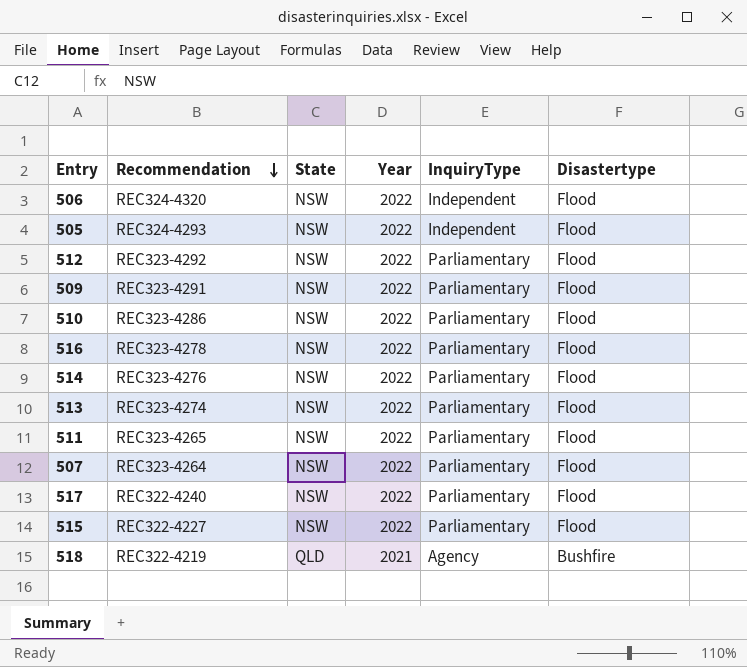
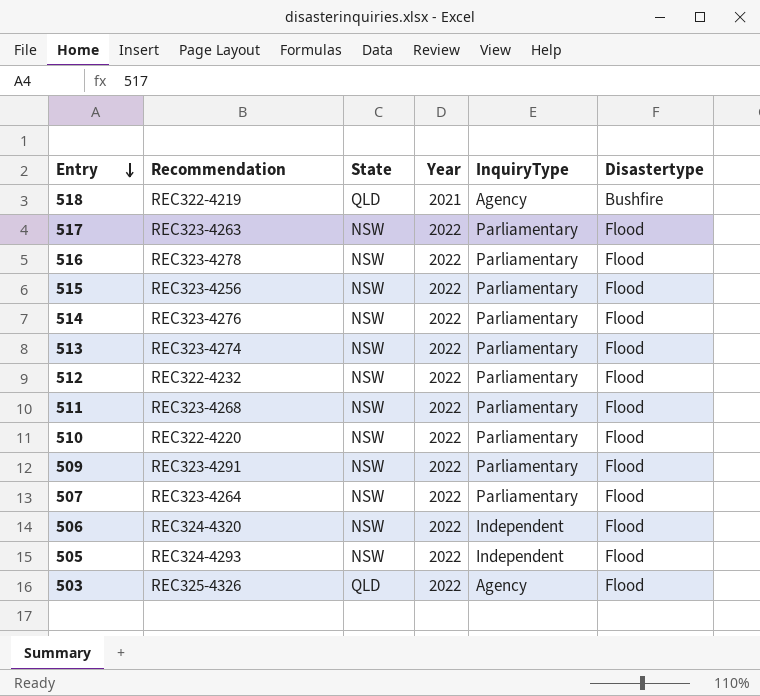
row order: Recommendation descending -> Entry descending
517 | Recommendation: REC322-4240 -> REC323-4263
515 | Recommendation: REC322-4227 -> REC323-4256
512 | Recommendation: REC323-4292 -> REC322-4232
511 | Recommendation: REC323-4265 -> REC323-4268
510 | Recommendation: REC323-4286 -> REC322-4220
row 503: none -> REC325-4326 | QLD | 2022 | Agency | Flood

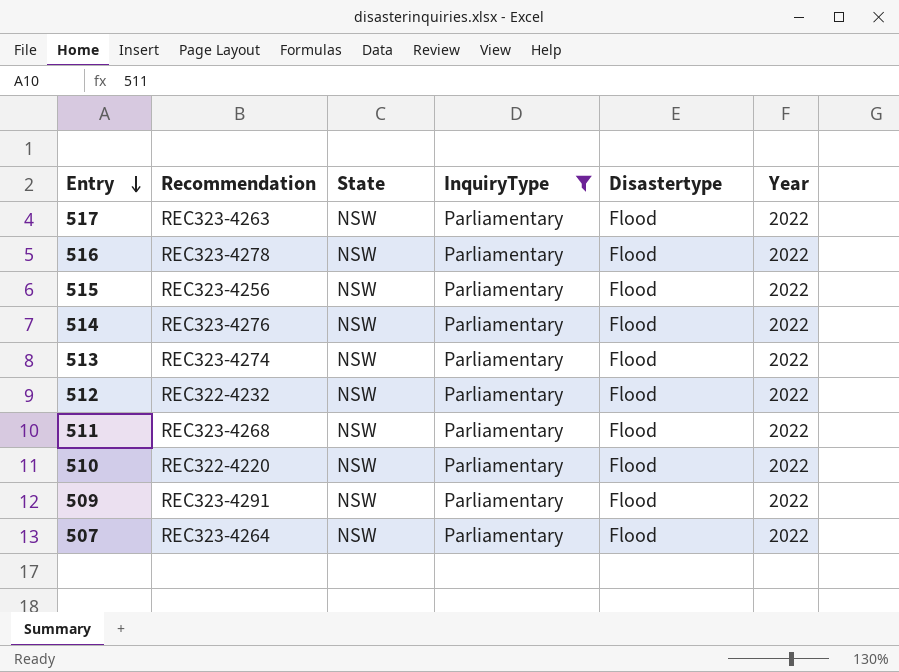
filter: none -> InquiryType = Parliamentary
column Year | position: 4 -> 6

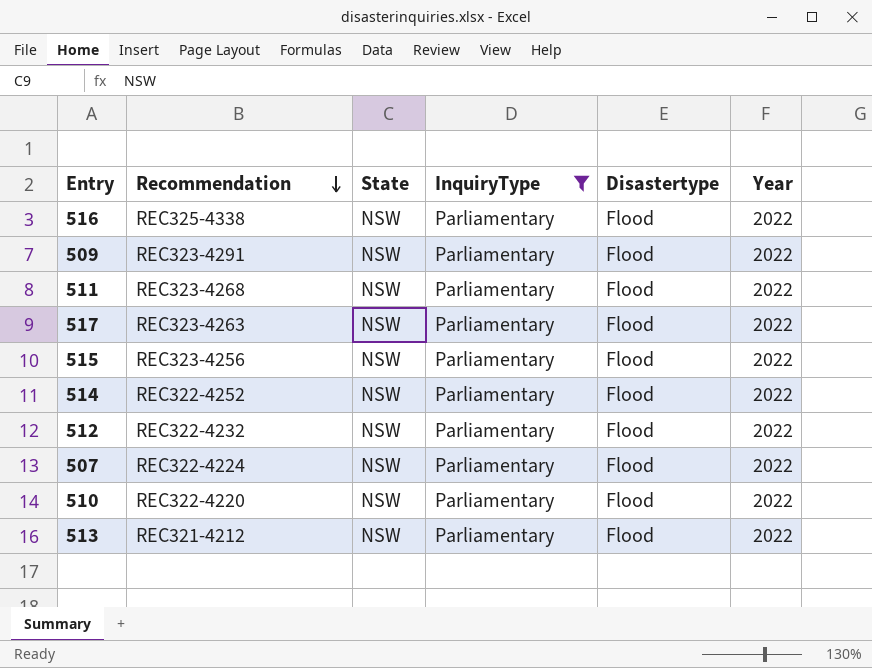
row order: Entry descending -> Recommendation descending
516 | Recommendation: REC323-4278 -> REC325-4338
514 | Recommendation: REC323-4276 -> REC322-4252
507 | Recommendation: REC323-4264 -> REC322-4224
513 | Recommendation: REC323-4274 -> REC321-4212

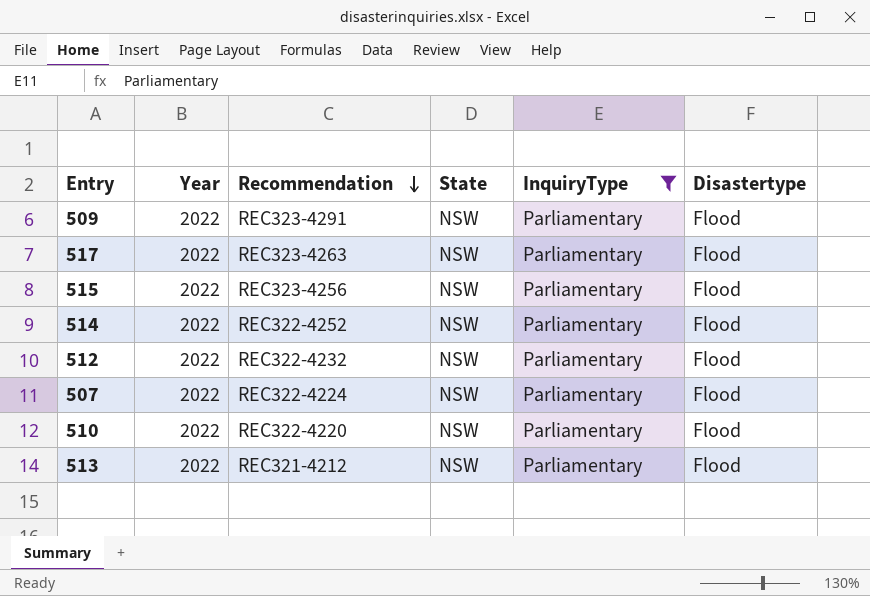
column Year | position: 6 -> 2
row 516: REC325-4338 | NSW | Parliamentary | Flood | 2022 -> none
row 511: REC323-4268 | NSW | Parliamentary | Flood | 2022 -> none

